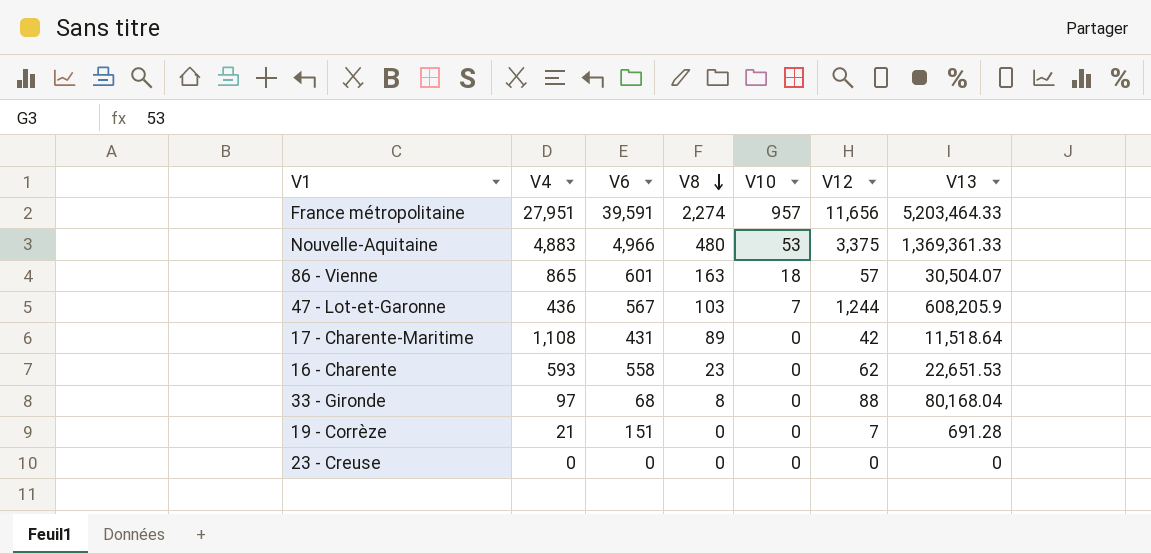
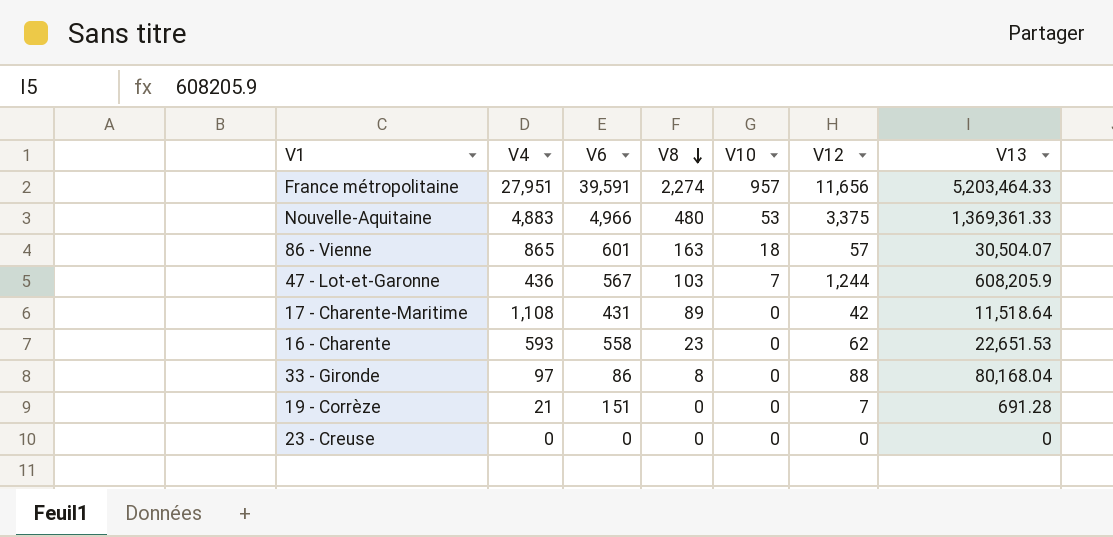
33 - Gironde | V6: 68 -> 86

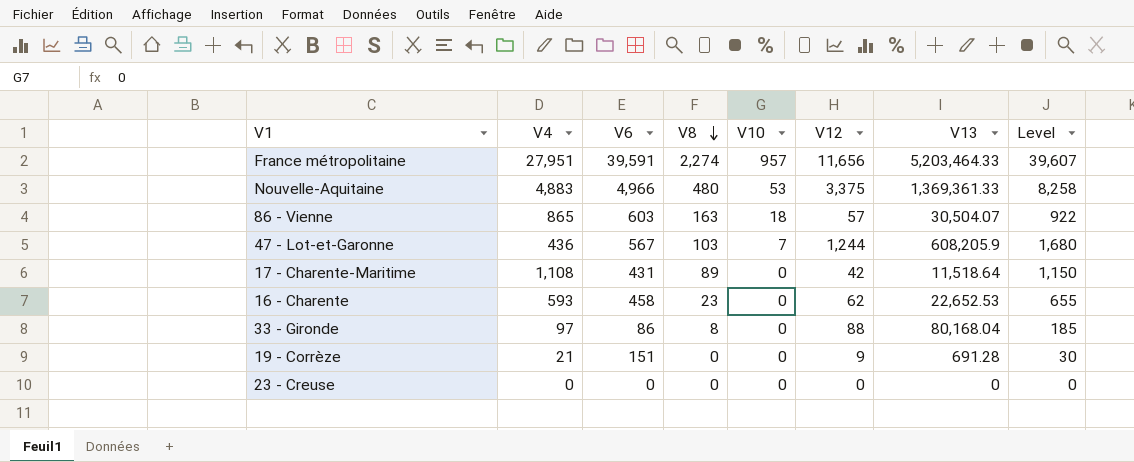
column Level | formula: none -> [V4] + [V12]
86 - Vienne | V6: 601 -> 603
16 - Charente | V6: 558 -> 458
16 - Charente | V13: 22,651.53 -> 22,652.53
19 - Corrèze | V12: 7 -> 9

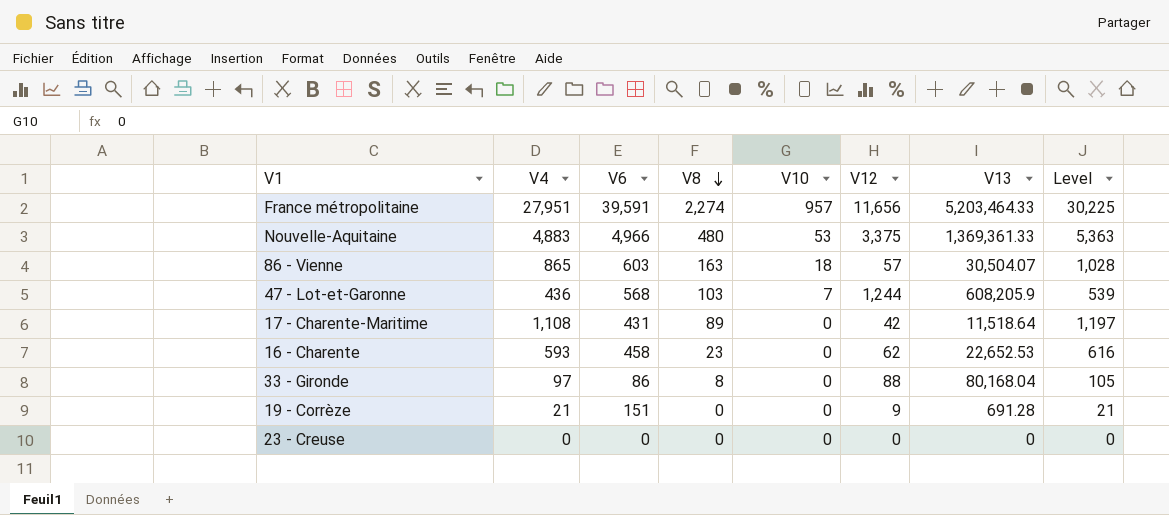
column Level | formula: [V4] + [V12] -> [V4] + [V8]
47 - Lot-et-Garonne | V6: 567 -> 568

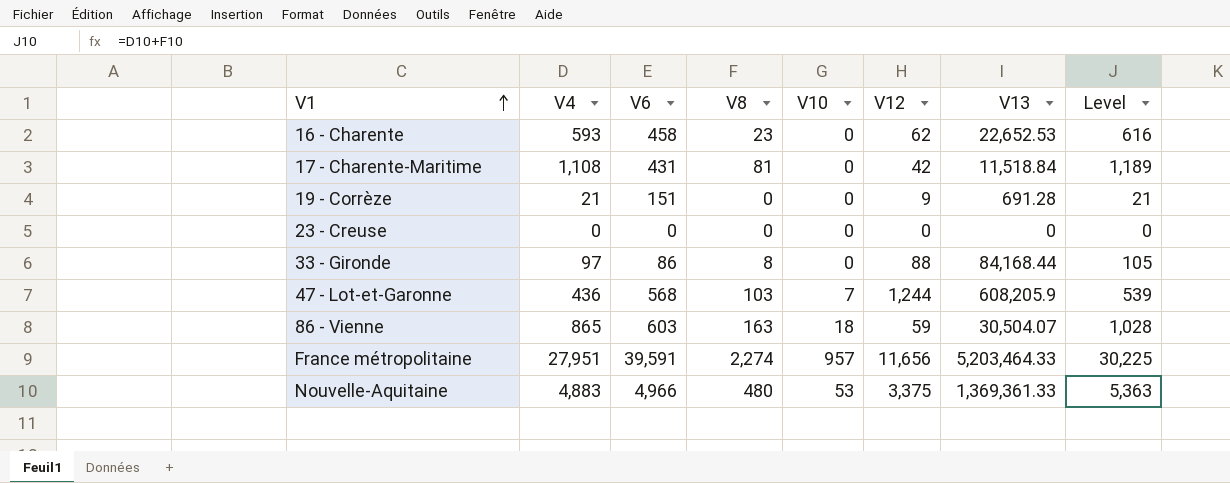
row order: V8 descending -> V1 ascending
17 - Charente-Maritime | V8: 89 -> 81
17 - Charente-Maritime | V13: 11,518.64 -> 11,518.84
17 - Charente-Maritime | Level: 1,197 -> 1,189
33 - Gironde | V13: 80,168.04 -> 84,168.44
86 - Vienne | V12: 57 -> 59

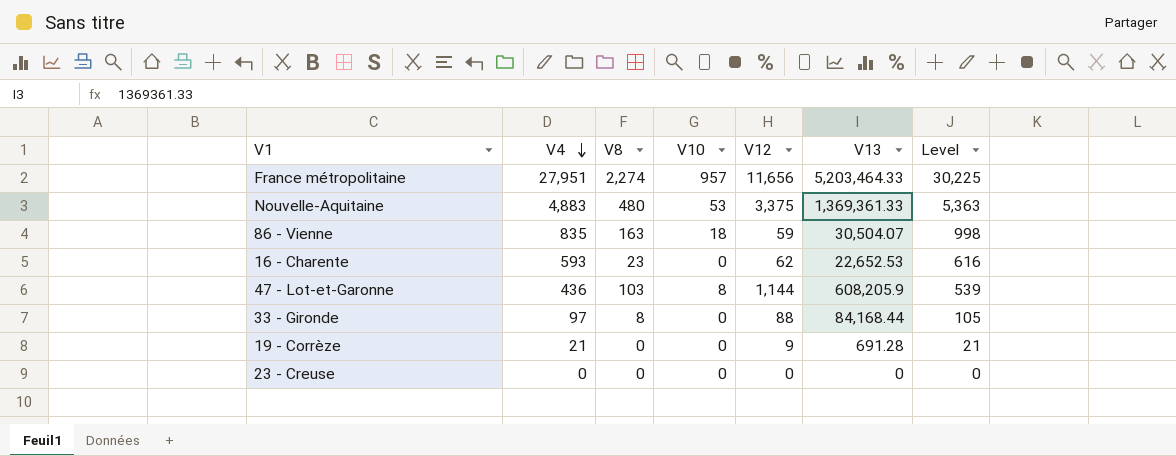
row order: V1 ascending -> V4 descending
column V6 | position: 3 -> none
row 17 - Charente-Maritime: 1,108 | 431 | 81 | 0 | 42 | 11,518.84 | 1,189 -> none
86 - Vienne | V4: 865 -> 835
86 - Vienne | Level: 1,028 -> 998
47 - Lot-et-Garonne | V10: 7 -> 8
47 - Lot-et-Garonne | V12: 1,244 -> 1,144

